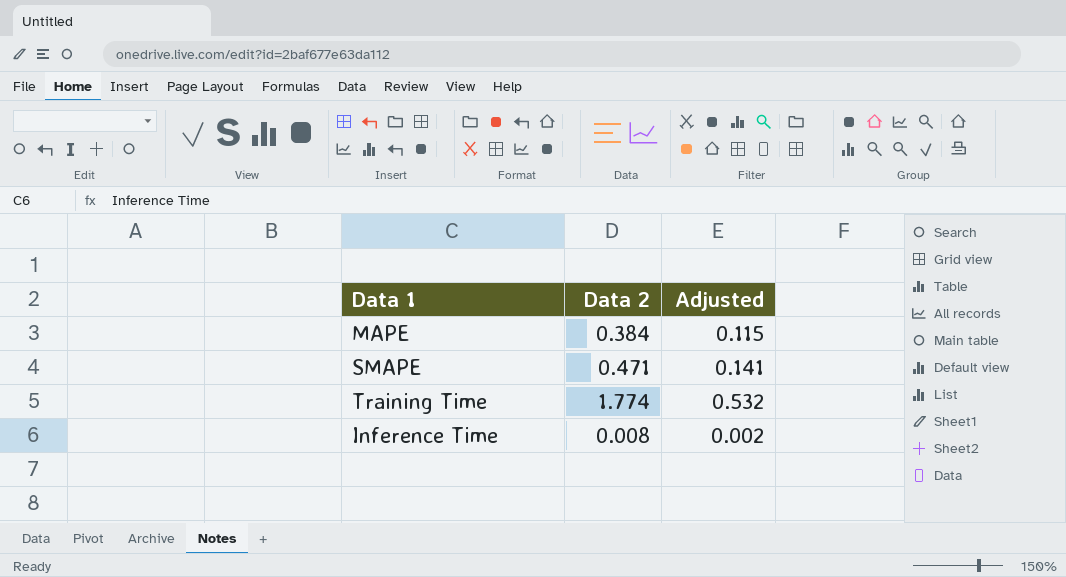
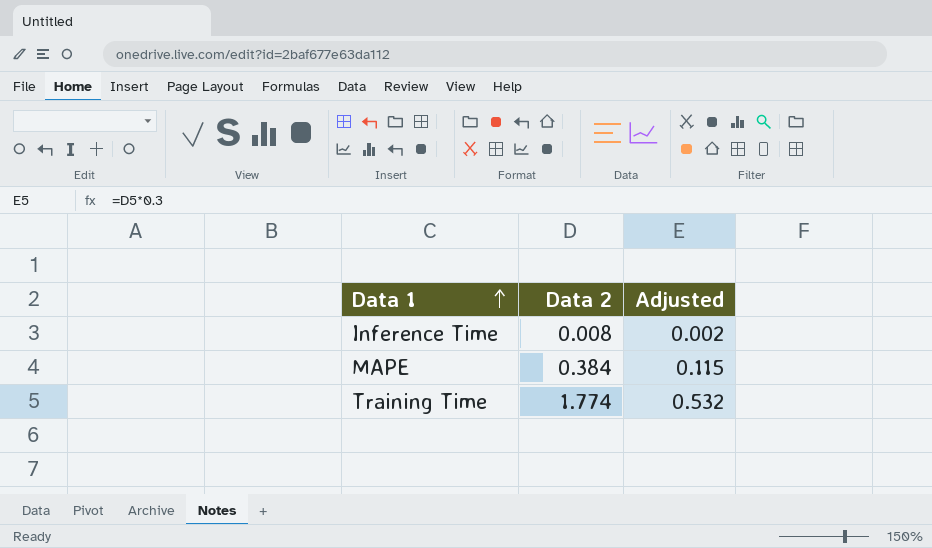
row order: none -> Data 1 ascending
row SMAPE: 0.471 | 0.141 -> none

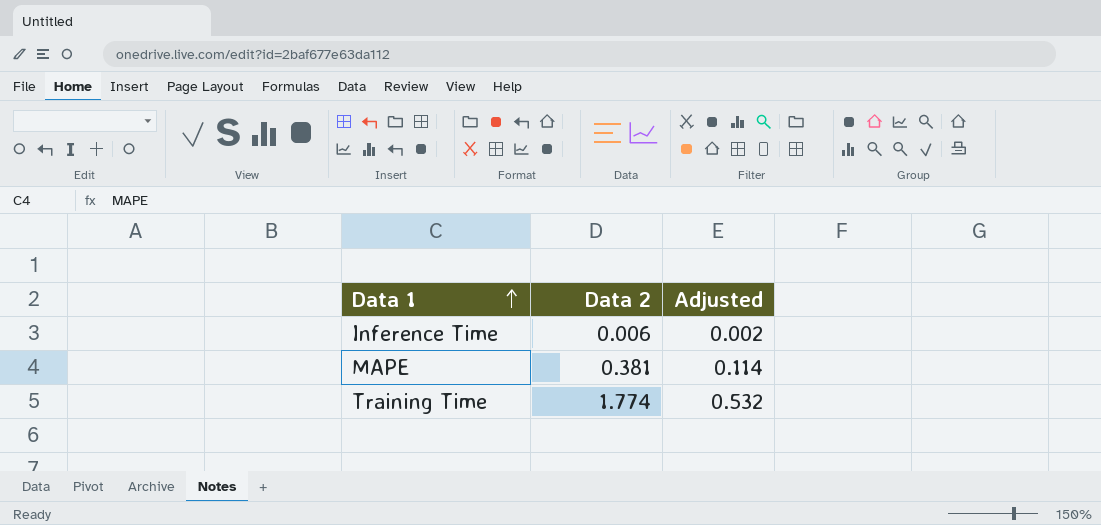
Inference Time | Data 2: 0.008 -> 0.006
MAPE | Data 2: 0.384 -> 0.381
MAPE | Adjusted: 0.115 -> 0.114

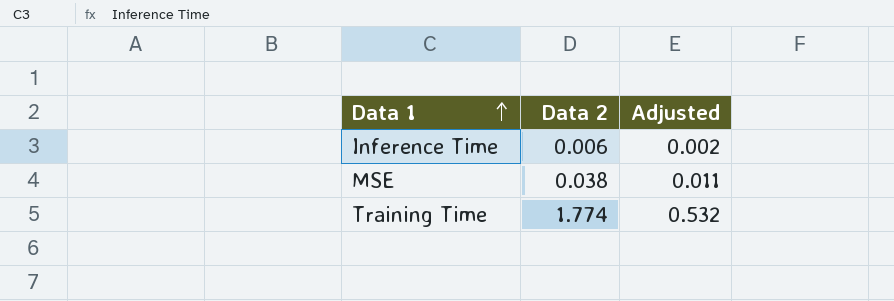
row MAPE: 0.381 | 0.114 -> none
row MSE: none -> 0.038 | 0.011

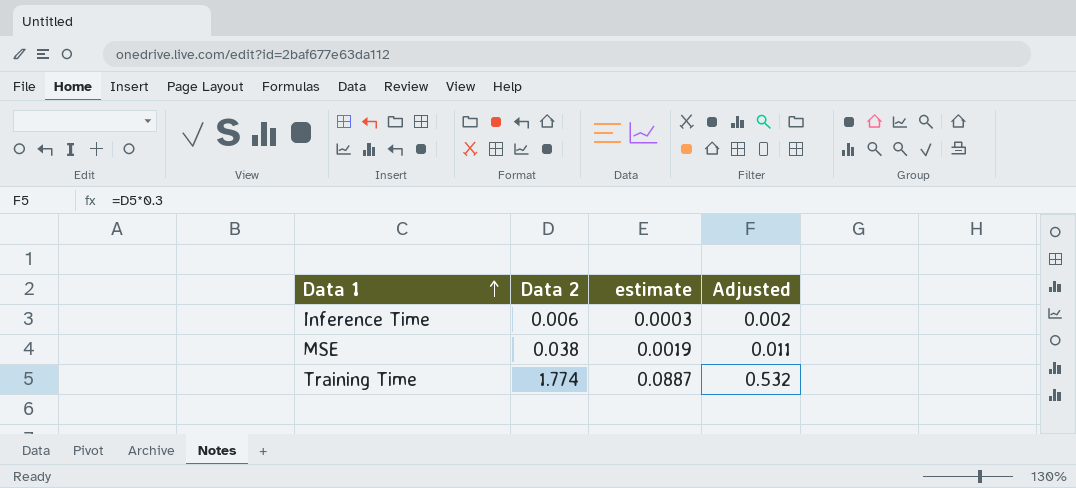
column estimate | formula: none -> [Data 2] * 0.05

